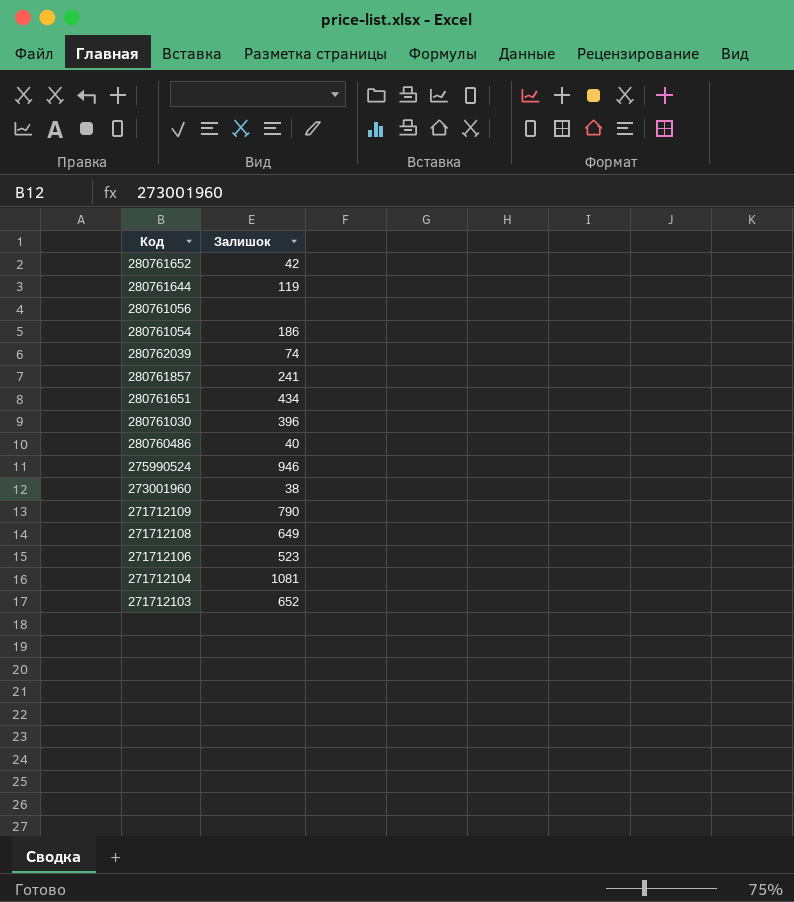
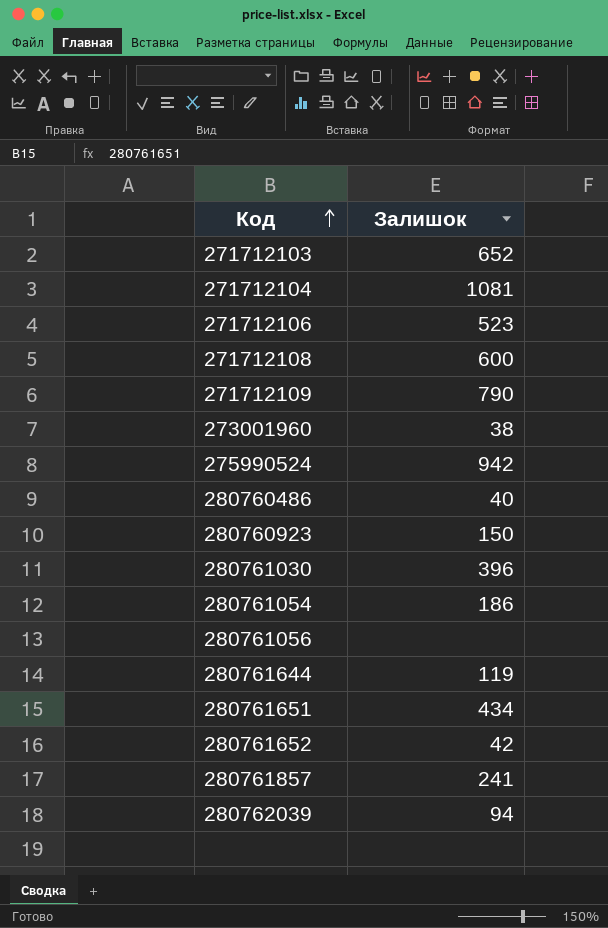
row order: none -> Код ascending
271712108 | Залишок: 649 -> 600
275990524 | Залишок: 946 -> 942
row 280760923: none -> 150
280762039 | Залишок: 74 -> 94

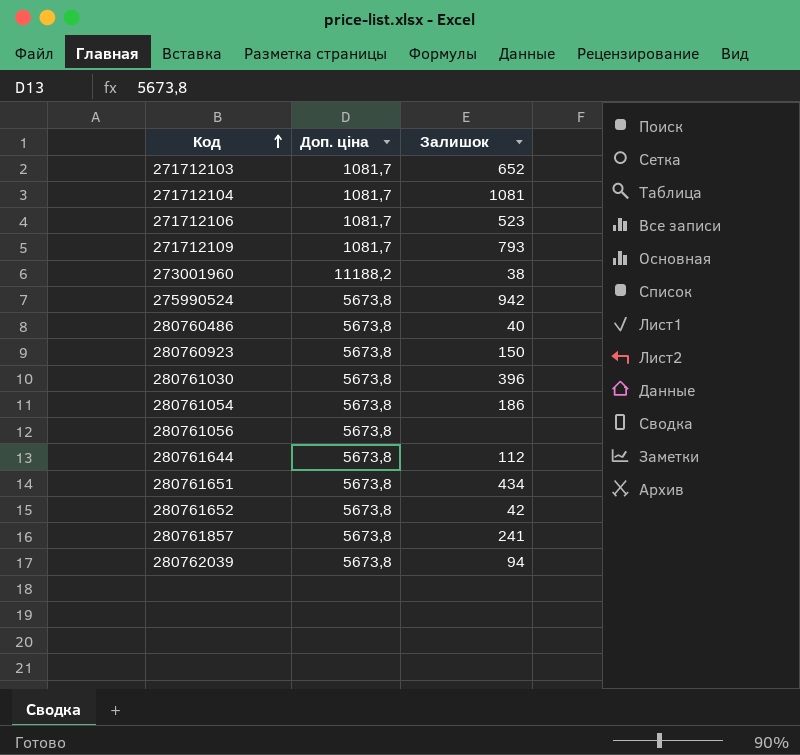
column Доп. ціна | position: none -> 2
row 271712108: 600 -> none
271712109 | Залишок: 790 -> 793
280761644 | Залишок: 119 -> 112

